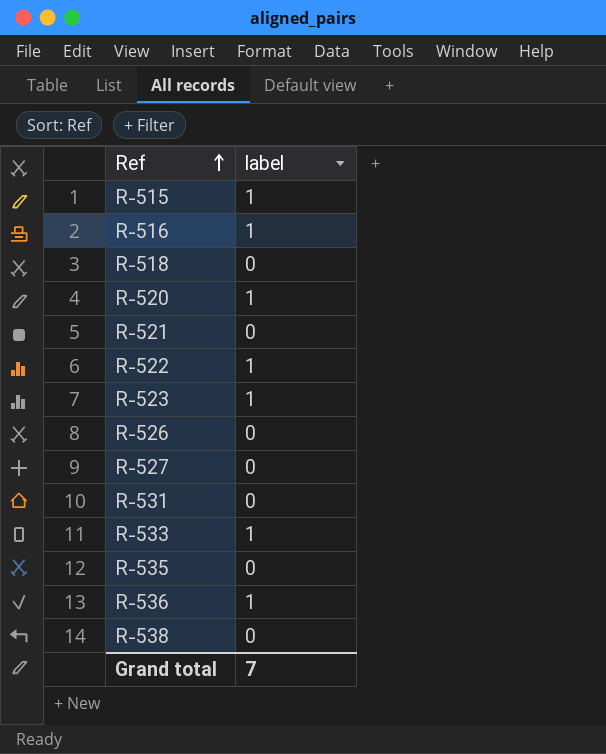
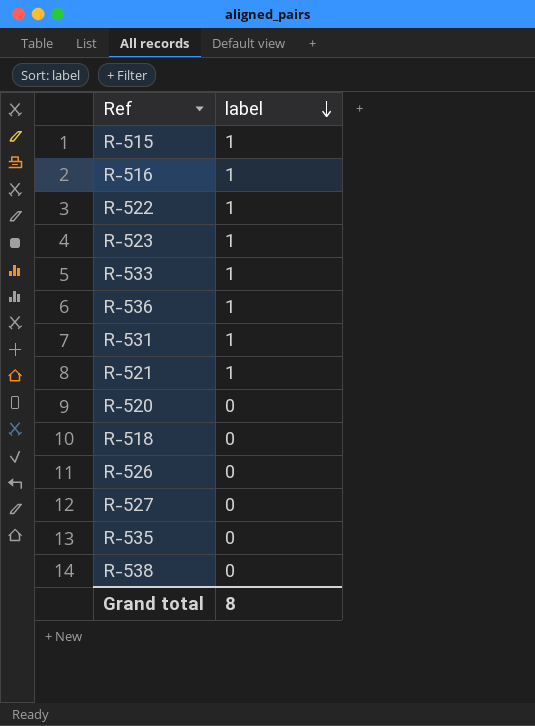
row order: Ref ascending -> label descending
R-531 | label: 0 -> 1
R-521 | label: 0 -> 1
R-520 | label: 1 -> 0
Grand total | label: 7 -> 8

